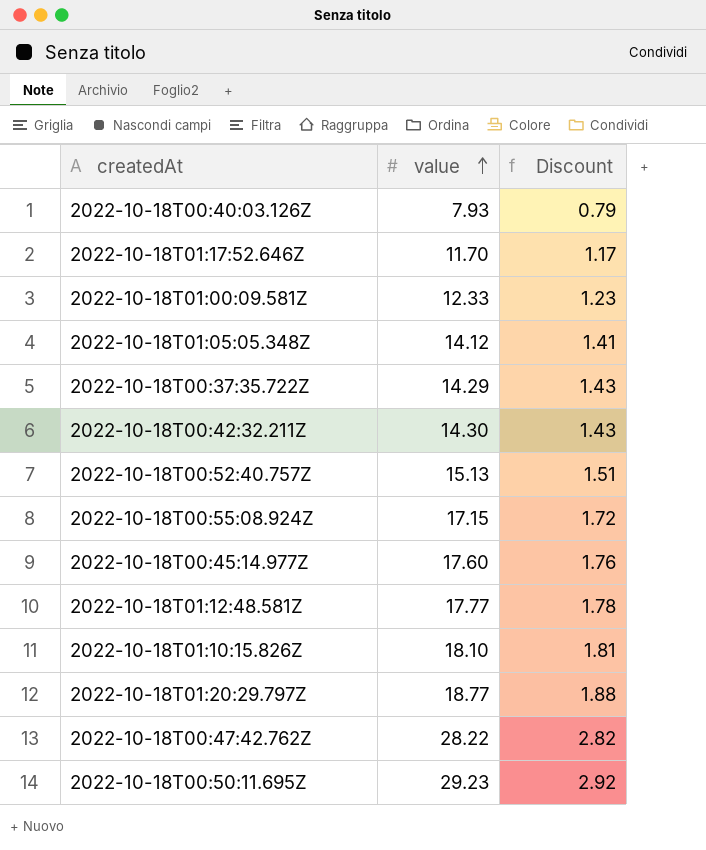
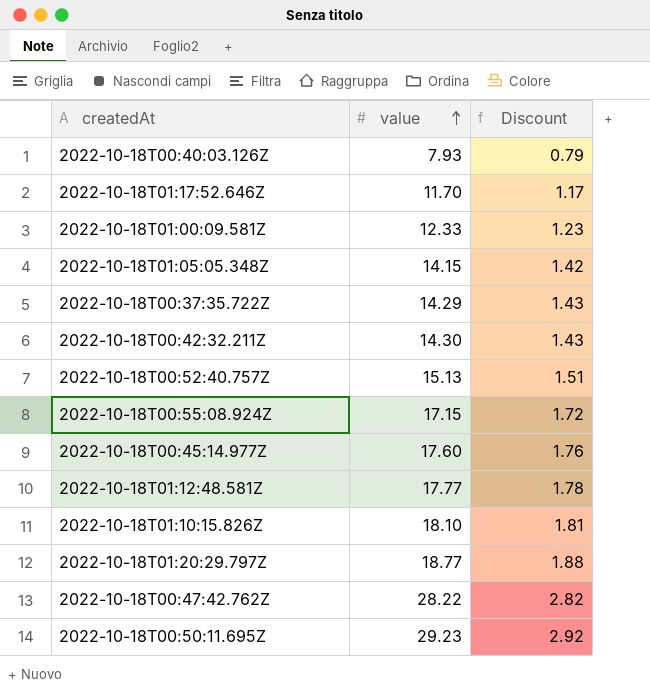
2022-10-18T01:05:05.348Z | value: 14.12 -> 14.15
2022-10-18T01:05:05.348Z | Discount: 1.41 -> 1.42

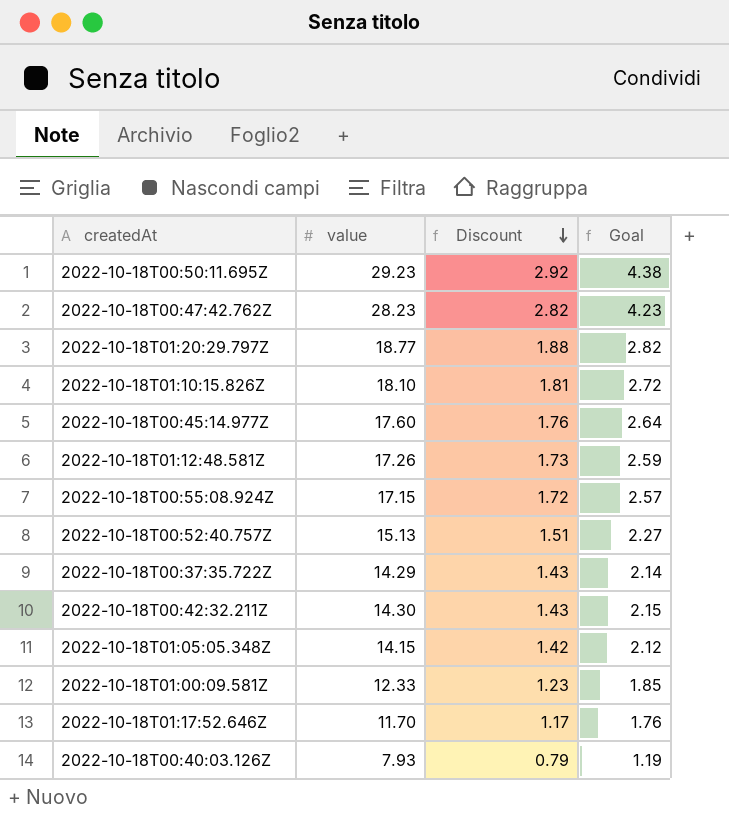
row order: value ascending -> Discount descending
column Goal | formula: none -> [value] * 0.15
2022-10-18T00:47:42.762Z | value: 28.22 -> 28.23
2022-10-18T01:12:48.581Z | value: 17.77 -> 17.26
2022-10-18T01:12:48.581Z | Discount: 1.78 -> 1.73

